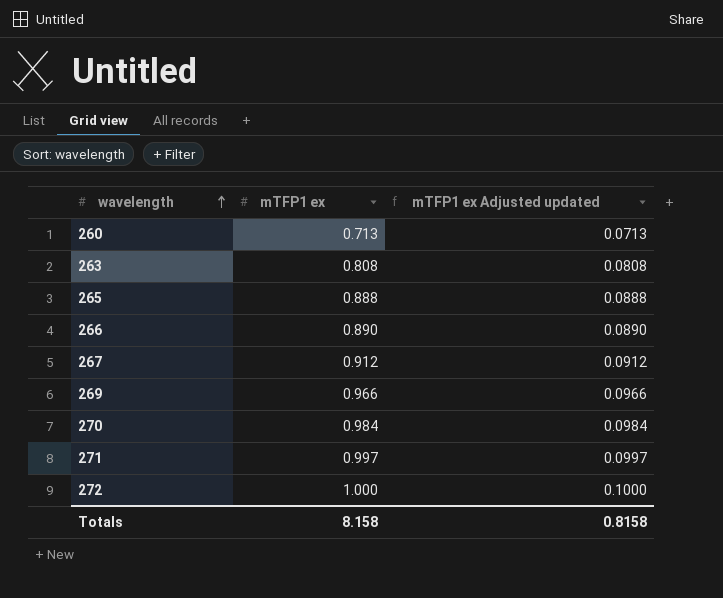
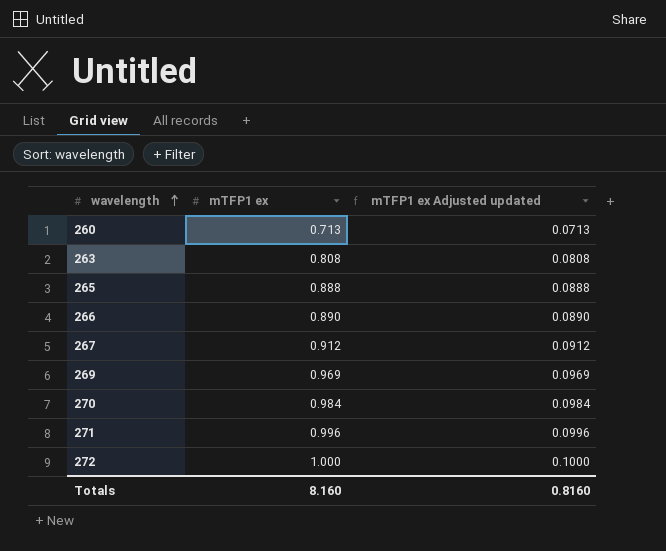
269 | mTFP1 ex: 0.966 -> 0.969
269 | mTFP1 ex Adjusted updated: 0.0966 -> 0.0969
271 | mTFP1 ex: 0.997 -> 0.996
271 | mTFP1 ex Adjusted updated: 0.0997 -> 0.0996
Totals | mTFP1 ex: 8.158 -> 8.160
Totals | mTFP1 ex Adjusted updated: 0.8158 -> 0.8160

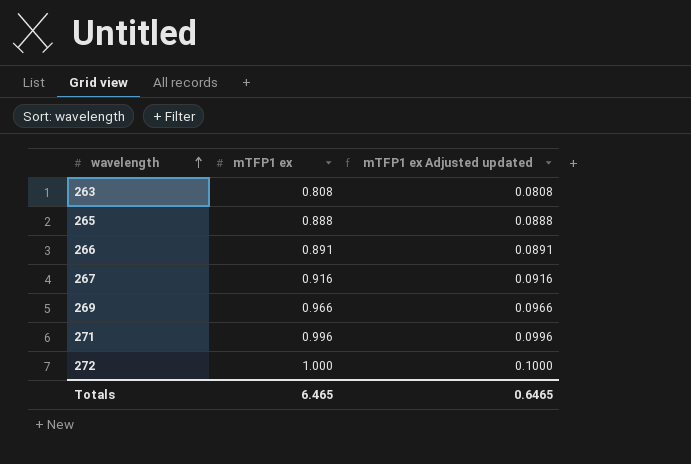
row 260: 0.713 | 0.0713 -> none
row 270: 0.984 | 0.0984 -> none
266 | mTFP1 ex: 0.890 -> 0.891
266 | mTFP1 ex Adjusted updated: 0.0890 -> 0.0891
267 | mTFP1 ex: 0.912 -> 0.916
267 | mTFP1 ex Adjusted updated: 0.0912 -> 0.0916
269 | mTFP1 ex: 0.969 -> 0.966
269 | mTFP1 ex Adjusted updated: 0.0969 -> 0.0966
Totals | mTFP1 ex: 8.160 -> 6.465
Totals | mTFP1 ex Adjusted updated: 0.8160 -> 0.6465

